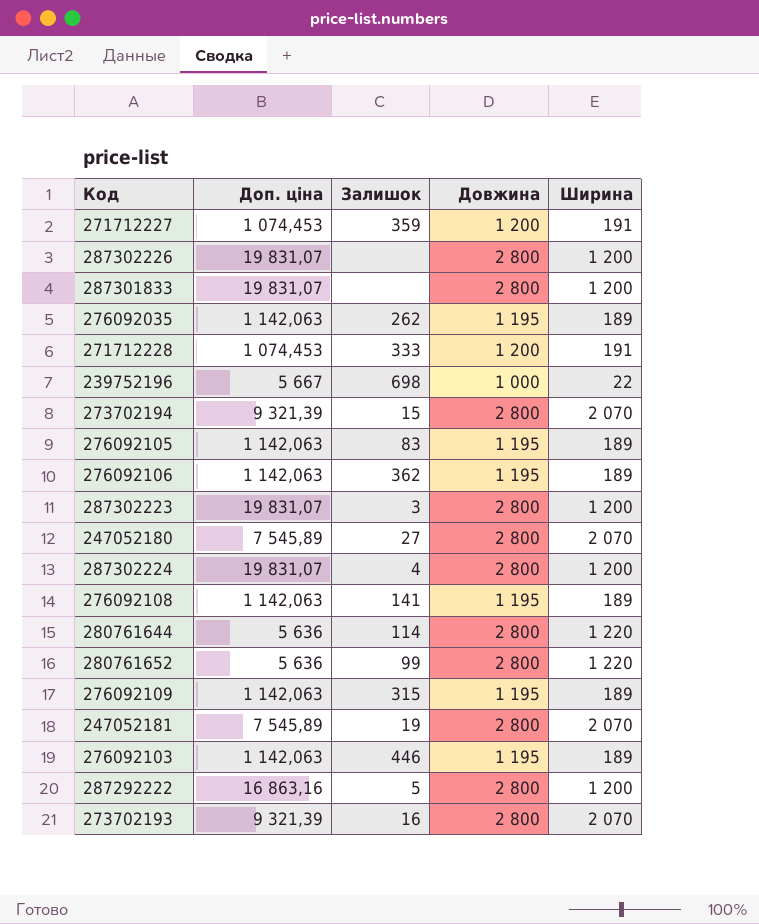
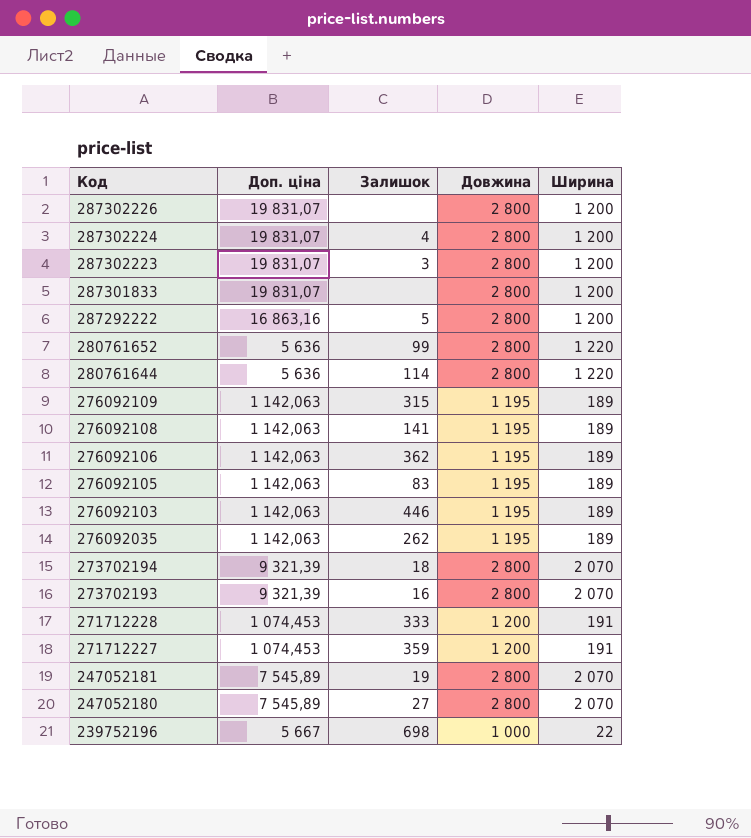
row order: none -> Код descending
273702194 | Залишок: 15 -> 18

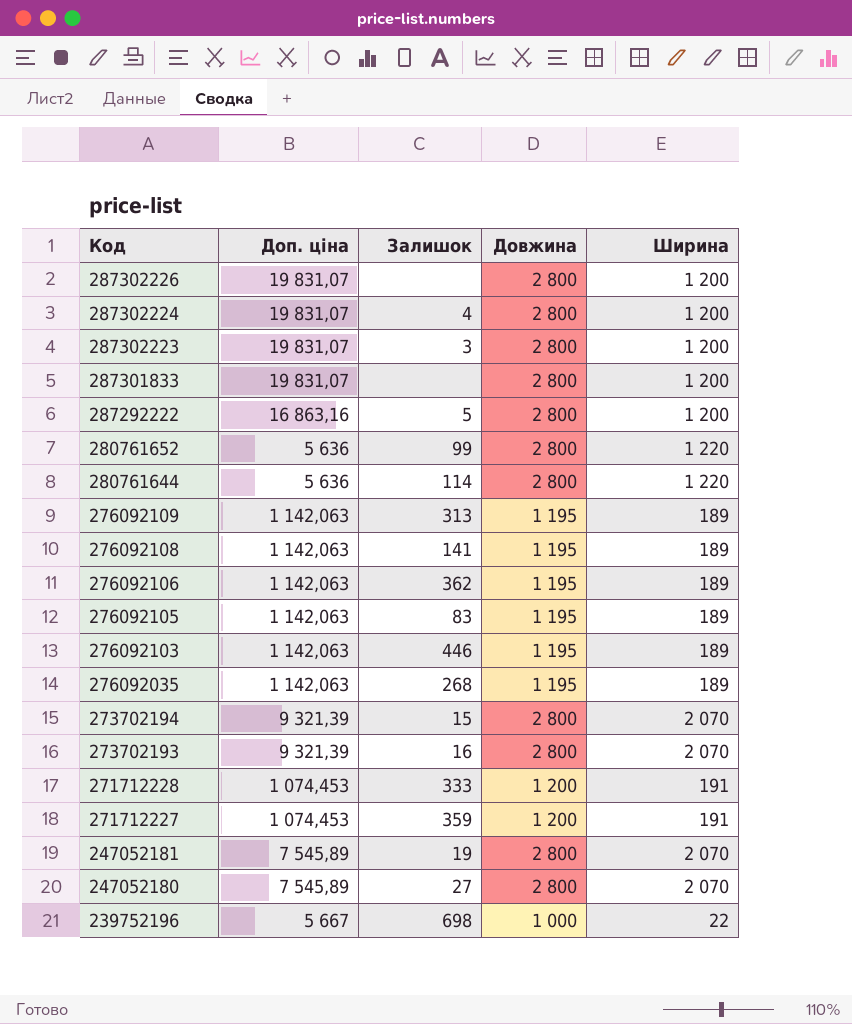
276092109 | Залишок: 315 -> 313
276092035 | Залишок: 262 -> 268
273702194 | Залишок: 18 -> 15

